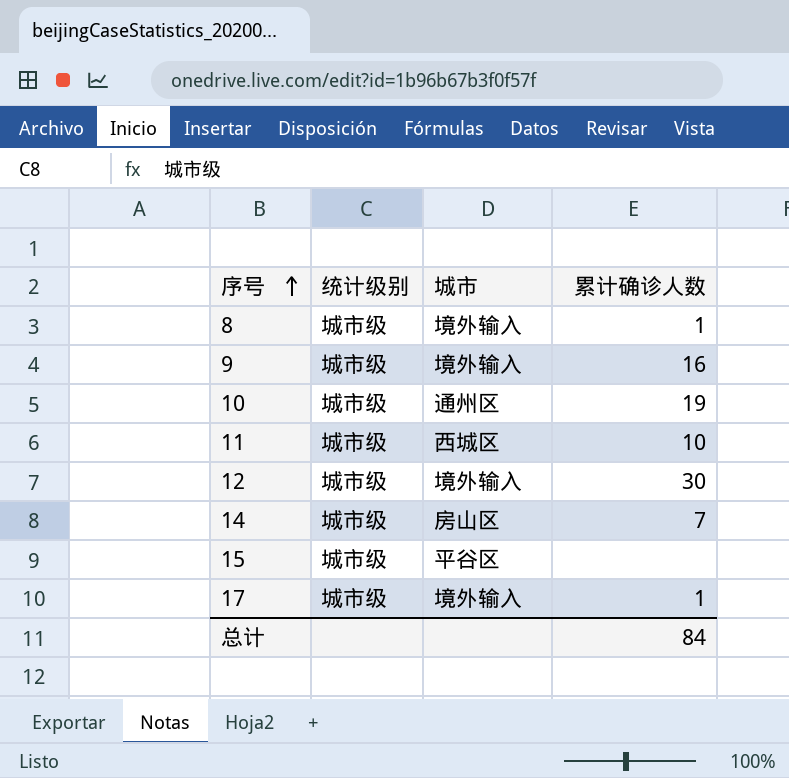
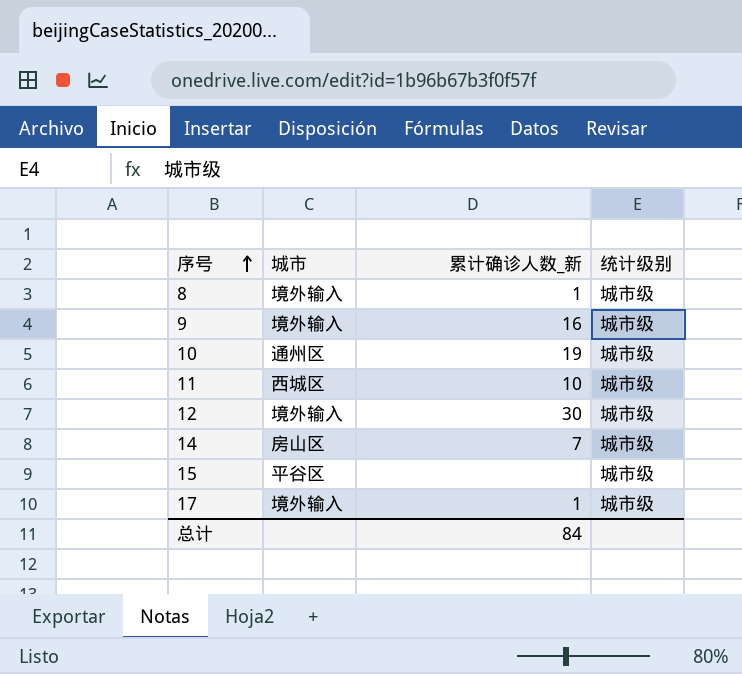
column name: 累计确诊人数 -> 累计确诊人数_新
column 统计级别 | position: 2 -> 4

